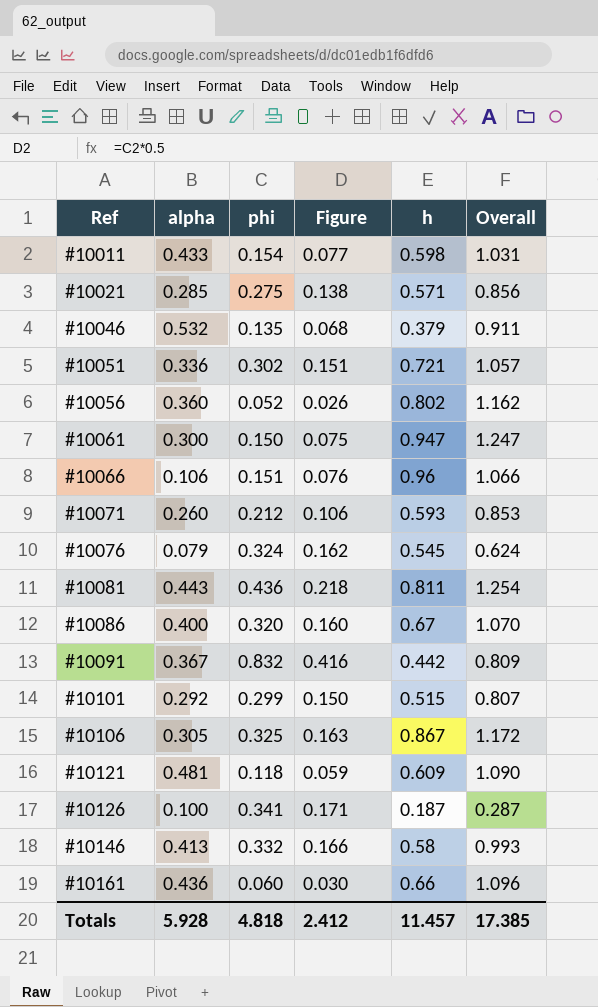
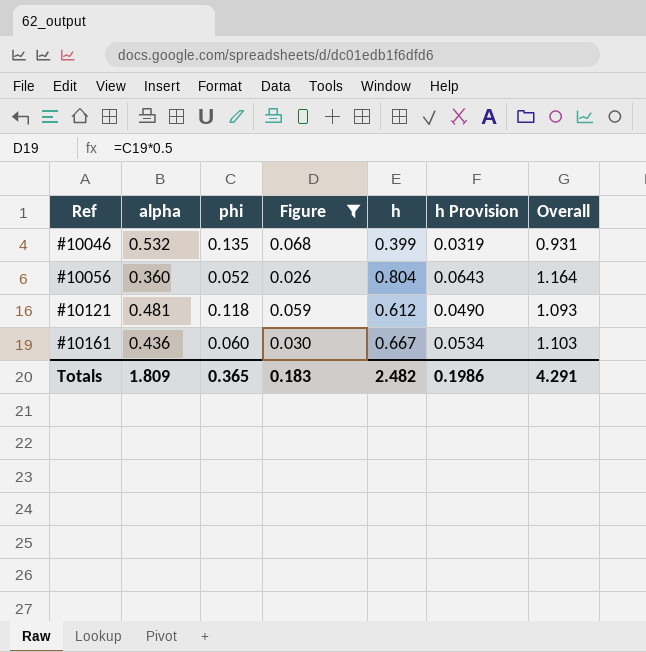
filter: none -> Figure <= 0.068
column h Provision | formula: none -> [h] * 0.08
#10046 | h: 0.379 -> 0.399
#10046 | Overall: 0.911 -> 0.931
#10056 | h: 0.802 -> 0.804
#10056 | Overall: 1.162 -> 1.164
#10121 | h: 0.609 -> 0.612
#10121 | Overall: 1.090 -> 1.093
#10161 | h: 0.66 -> 0.667
#10161 | Overall: 1.096 -> 1.103
Totals | alpha: 5.928 -> 1.809
Totals | phi: 4.818 -> 0.365
Totals | Figure: 2.412 -> 0.183
Totals | h: 11.457 -> 2.482
Totals | Overall: 17.385 -> 4.291

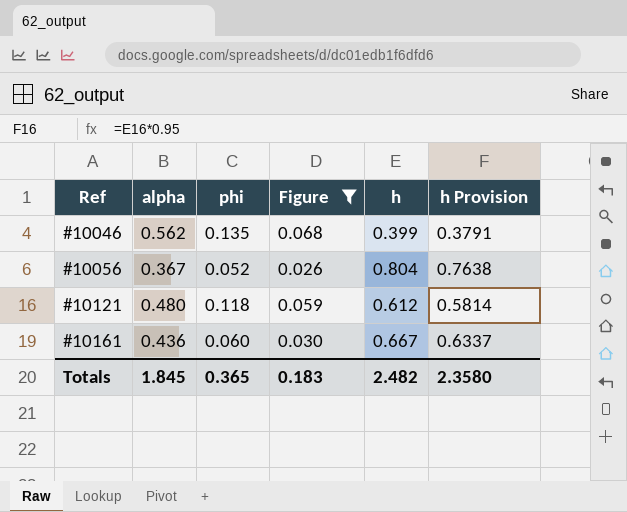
column Overall | formula: [alpha] + [h] -> none
column h Provision | formula: [h] * 0.08 -> [h] * 0.95
#10046 | alpha: 0.532 -> 0.562
#10056 | alpha: 0.360 -> 0.367
#10121 | alpha: 0.481 -> 0.480
Totals | alpha: 1.809 -> 1.845
Totals | h Provision: 0.1986 -> 2.3580

